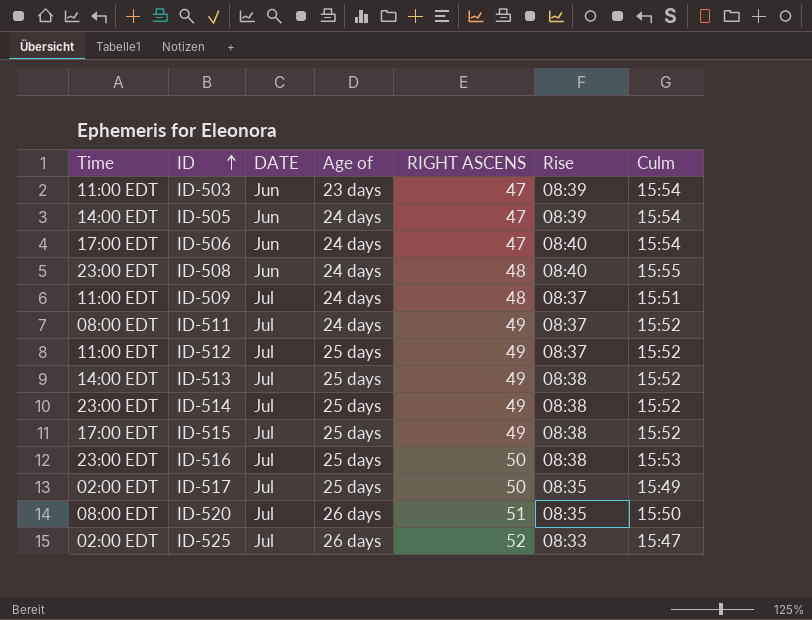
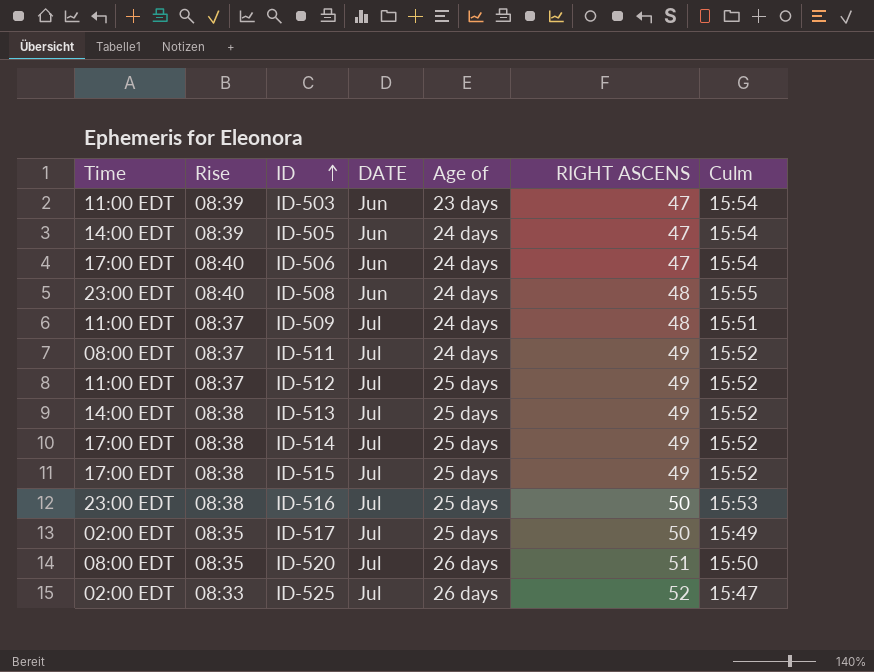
column Rise | position: 6 -> 2
ID-514 | Time: 23:00 EDT -> 17:00 EDT

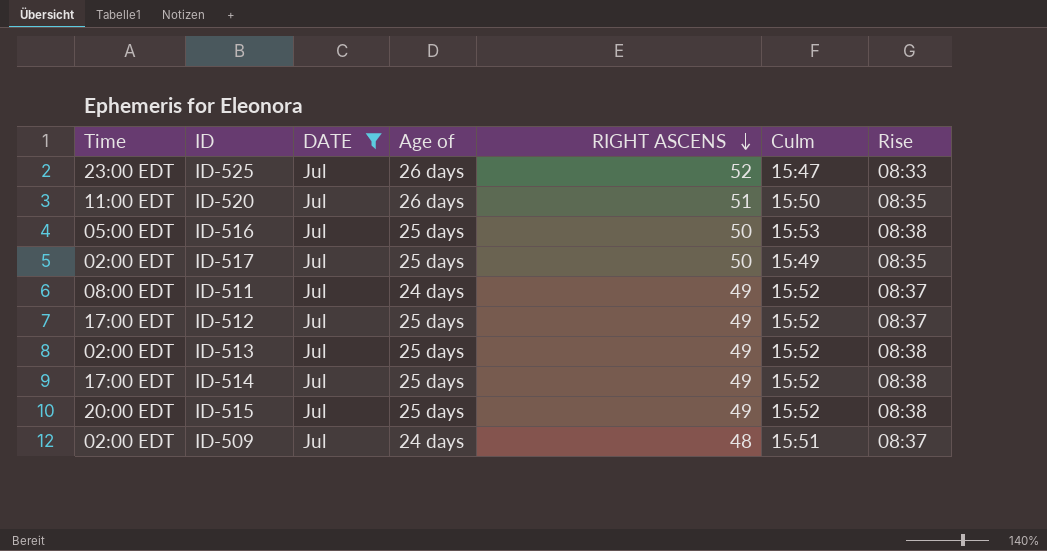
filter: none -> DATE = Jul
row order: ID ascending -> RIGHT ASCENS descending
column Rise | position: 2 -> 7
ID-525 | Time: 02:00 EDT -> 23:00 EDT
ID-520 | Time: 08:00 EDT -> 11:00 EDT
ID-516 | Time: 23:00 EDT -> 05:00 EDT
ID-512 | Time: 11:00 EDT -> 17:00 EDT
ID-513 | Time: 14:00 EDT -> 02:00 EDT
ID-515 | Time: 17:00 EDT -> 20:00 EDT
ID-509 | Time: 11:00 EDT -> 02:00 EDT

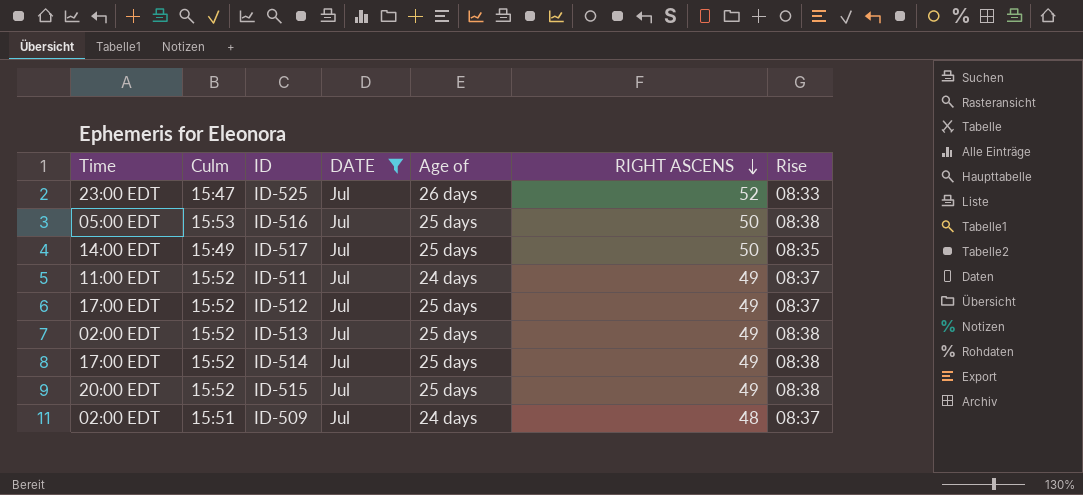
column Culm | position: 6 -> 2
row ID-520: 11:00 EDT | Jul | 26 days | 51 | 15:50 | 08:35 -> none
ID-517 | Time: 02:00 EDT -> 14:00 EDT
ID-511 | Time: 08:00 EDT -> 11:00 EDT

